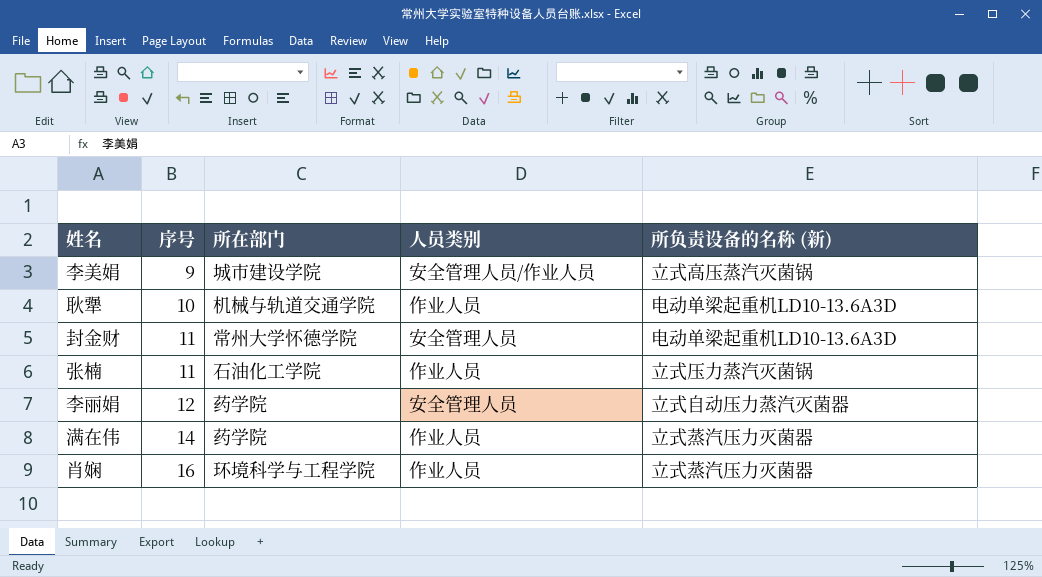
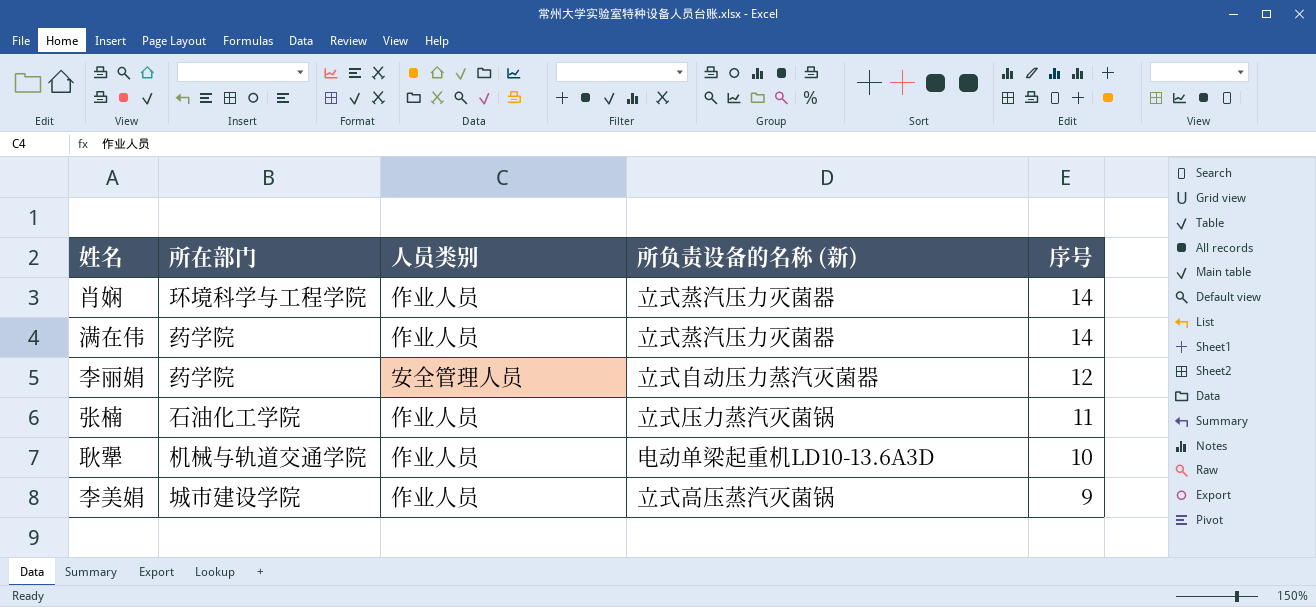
row order: 序号 ascending -> 序号 descending
column 序号 | position: 2 -> 5
row 封金财: 11 | 常州大学怀德学院 | 安全管理人员 | 电动单梁起重机LD10-13.6A3D -> none
肖娴 | 序号: 16 -> 14
李美娟 | 人员类别: 安全管理人员/作业人员 -> 作业人员

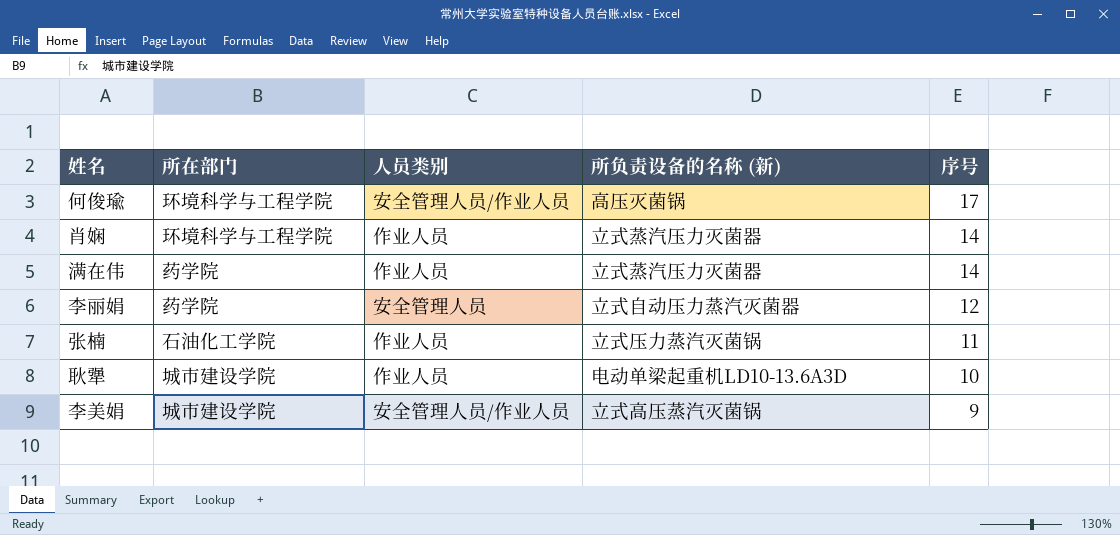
row 何俊瑜: none -> 环境科学与工程学院 | 安全管理人员/作业人员 | 高压灭菌锅 | 17
耿犟 | 所在部门: 机械与轨道交通学院 -> 城市建设学院
李美娟 | 人员类别: 作业人员 -> 安全管理人员/作业人员

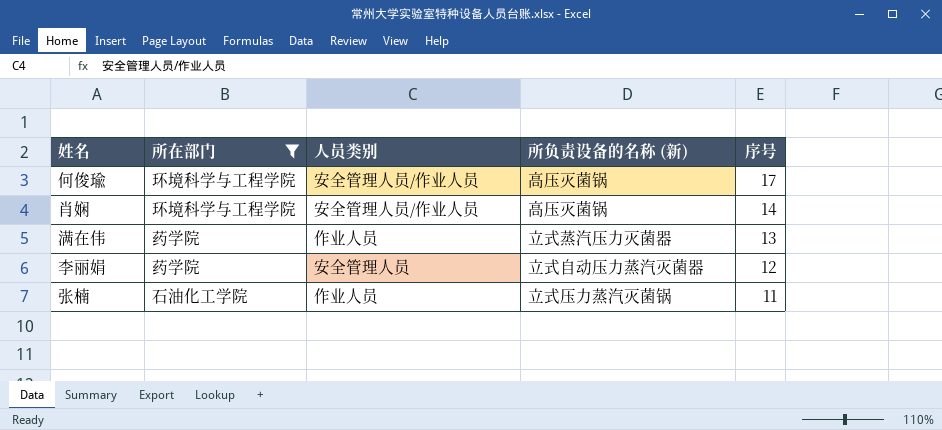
filter: none -> 所在部门 != 城市建设学院
肖娴 | 人员类别: 作业人员 -> 安全管理人员/作业人员
肖娴 | 所负责设备的名称 (新): 立式蒸汽压力灭菌器 -> 高压灭菌锅
满在伟 | 序号: 14 -> 13

